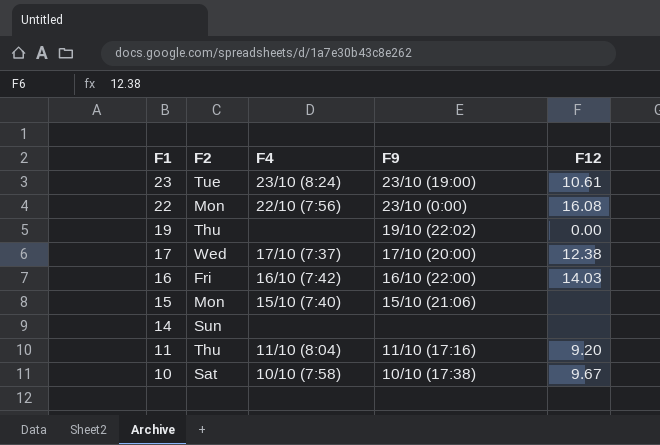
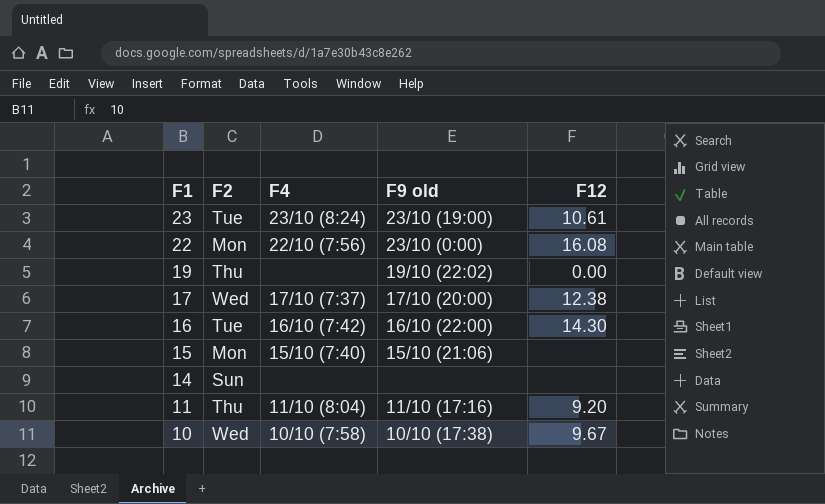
column name: F9 -> F9 old
16 | F2: Fri -> Tue
16 | F12: 14.03 -> 14.30
10 | F2: Sat -> Wed

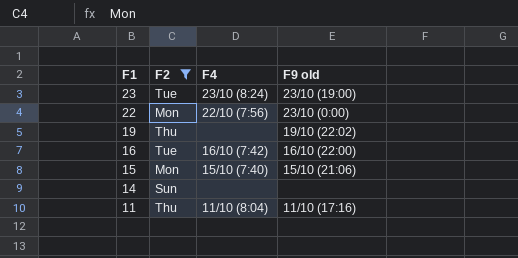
filter: none -> F2 != Wed
column F12 | position: 5 -> none

